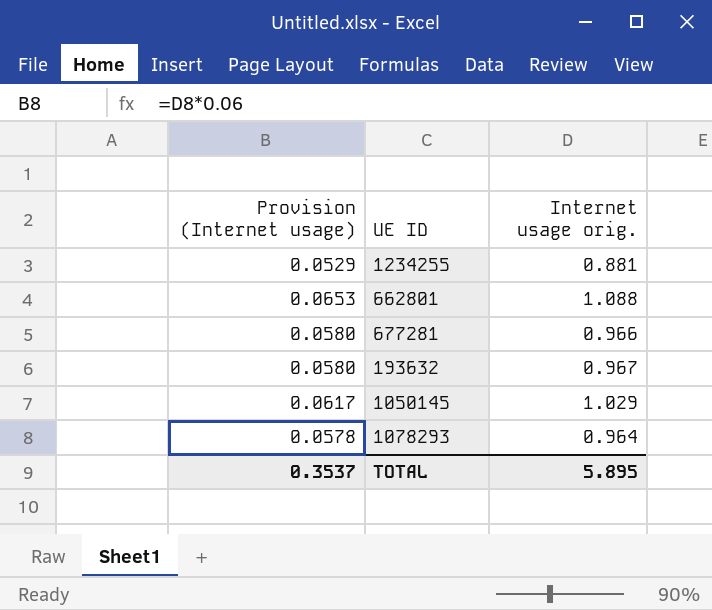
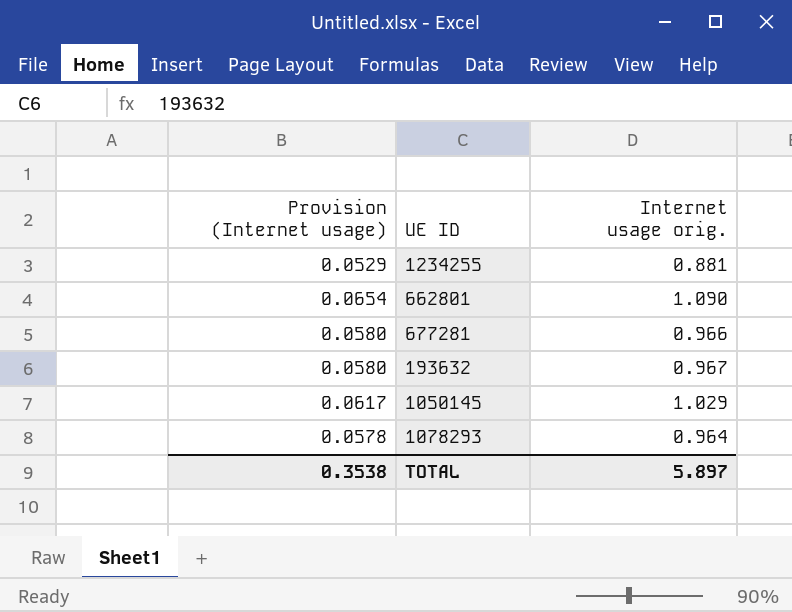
662801 | Provision (Internet usage): 0.0653 -> 0.0654
662801 | Internet usage orig.: 1.088 -> 1.090
TOTAL | Provision (Internet usage): 0.3537 -> 0.3538
TOTAL | Internet usage orig.: 5.895 -> 5.897

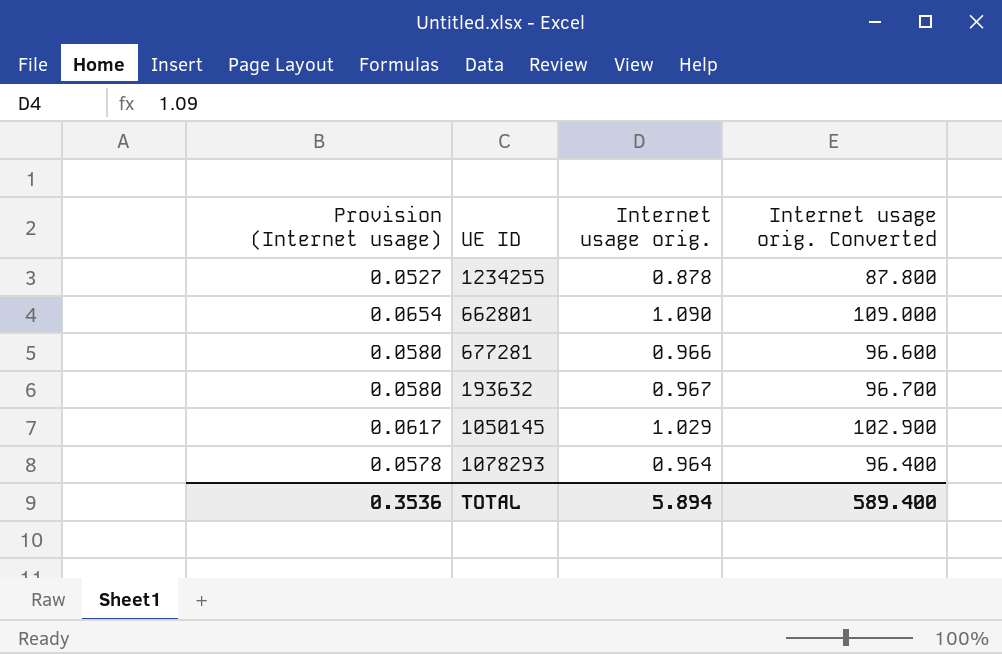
column Internet usage orig. Converted | formula: none -> [Internet usage orig.] * 100
1234255 | Provision (Internet usage): 0.0529 -> 0.0527
1234255 | Internet usage orig.: 0.881 -> 0.878
TOTAL | Provision (Internet usage): 0.3538 -> 0.3536
TOTAL | Internet usage orig.: 5.897 -> 5.894

